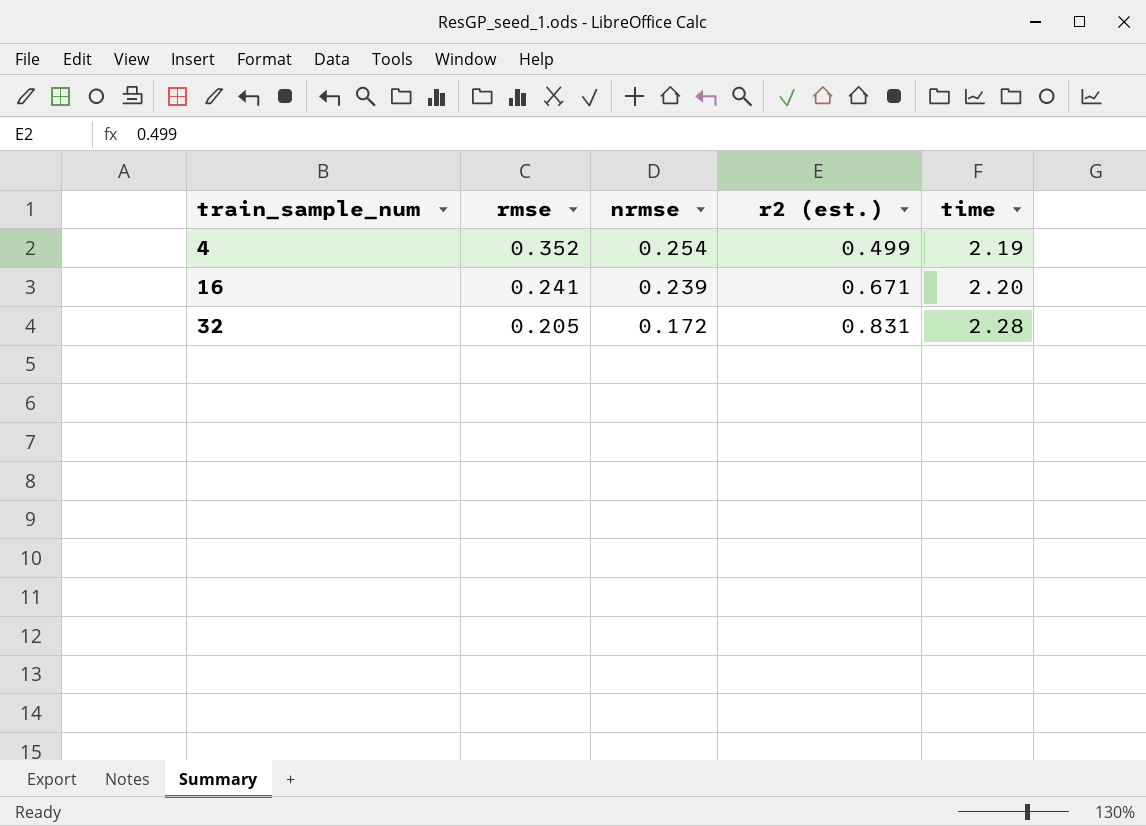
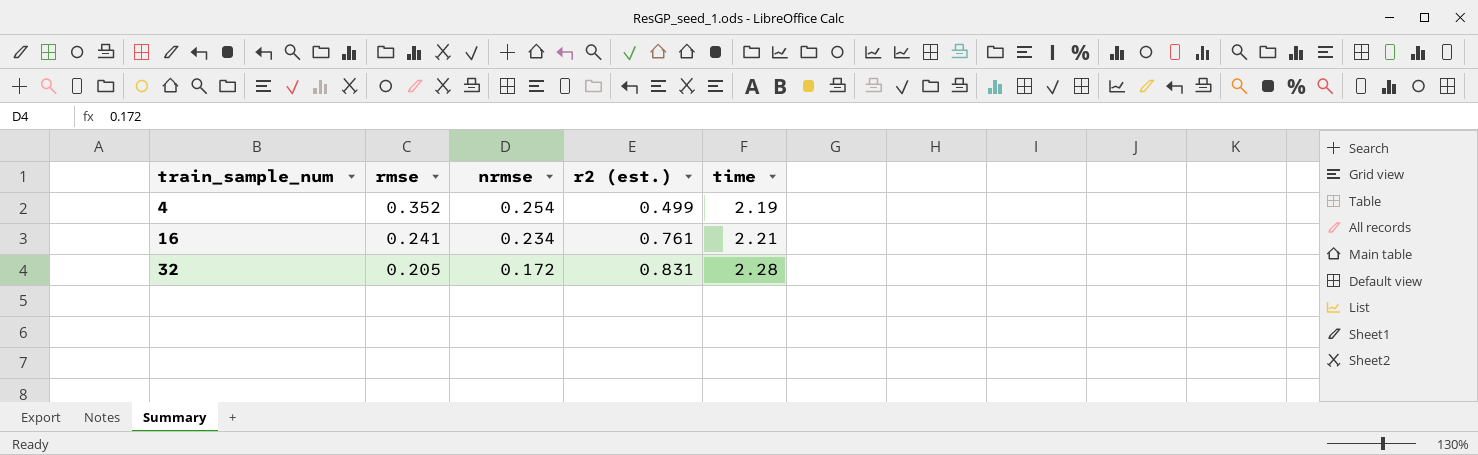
16 | nrmse: 0.239 -> 0.234
16 | r2 (est.): 0.671 -> 0.761
16 | time: 2.20 -> 2.21

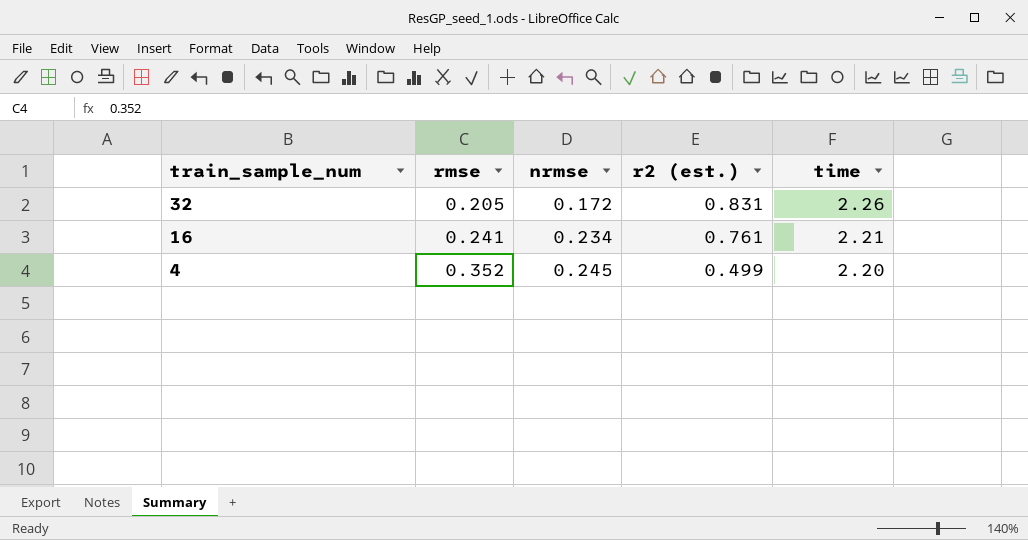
row order: train_sample_num ascending -> train_sample_num descending
32 | time: 2.28 -> 2.26
4 | nrmse: 0.254 -> 0.245
4 | time: 2.19 -> 2.20

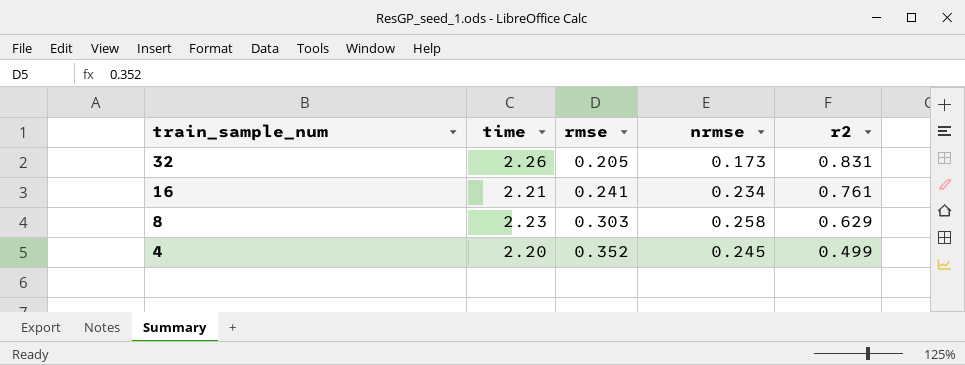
column time | position: 5 -> 2
column name: r2 (est.) -> r2
32 | nrmse: 0.172 -> 0.173
row 8: none -> 2.23 | 0.303 | 0.258 | 0.629

